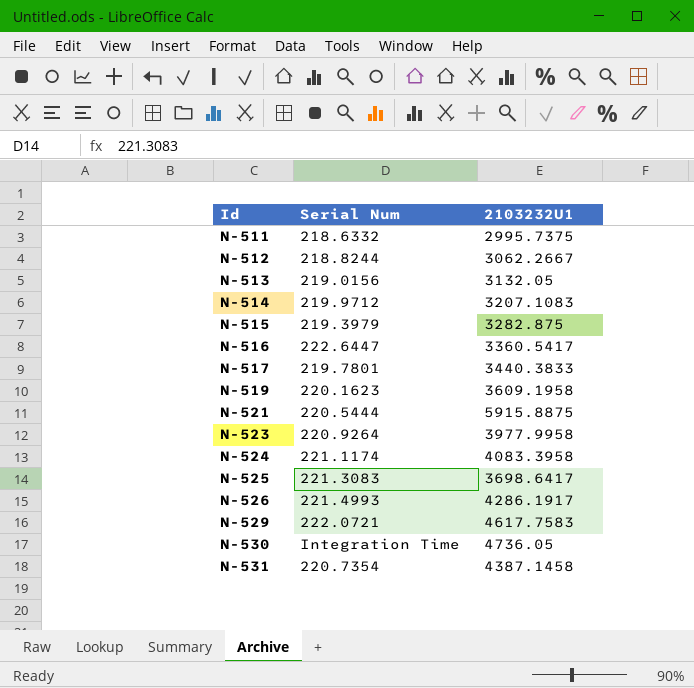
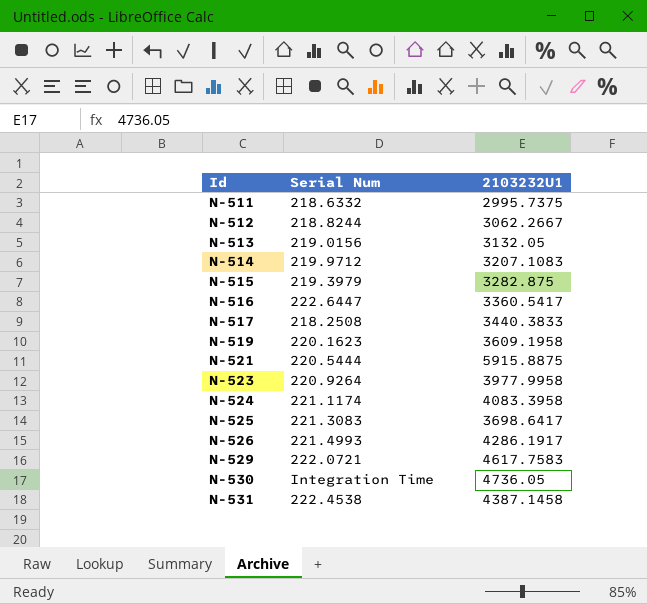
N-517 | Serial Num: 219.7801 -> 218.2508
N-531 | Serial Num: 220.7354 -> 222.4538

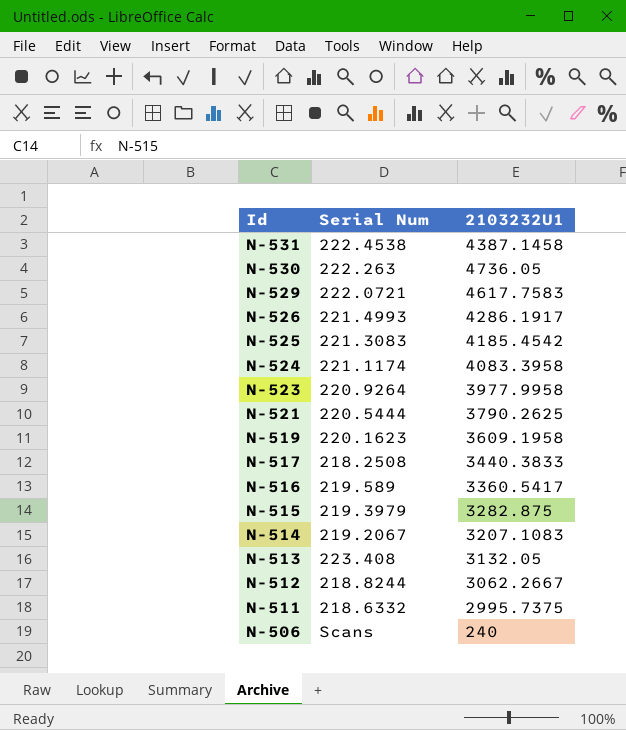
row order: Id ascending -> Id descending
N-530 | Serial Num: Integration Time -> 222.263
N-525 | 2103232U1: 3698.6417 -> 4185.4542
N-521 | 2103232U1: 5915.8875 -> 3790.2625
N-516 | Serial Num: 222.6447 -> 219.589
N-514 | Serial Num: 219.9712 -> 219.2067
N-513 | Serial Num: 219.0156 -> 223.408
row N-506: none -> Scans | 240

